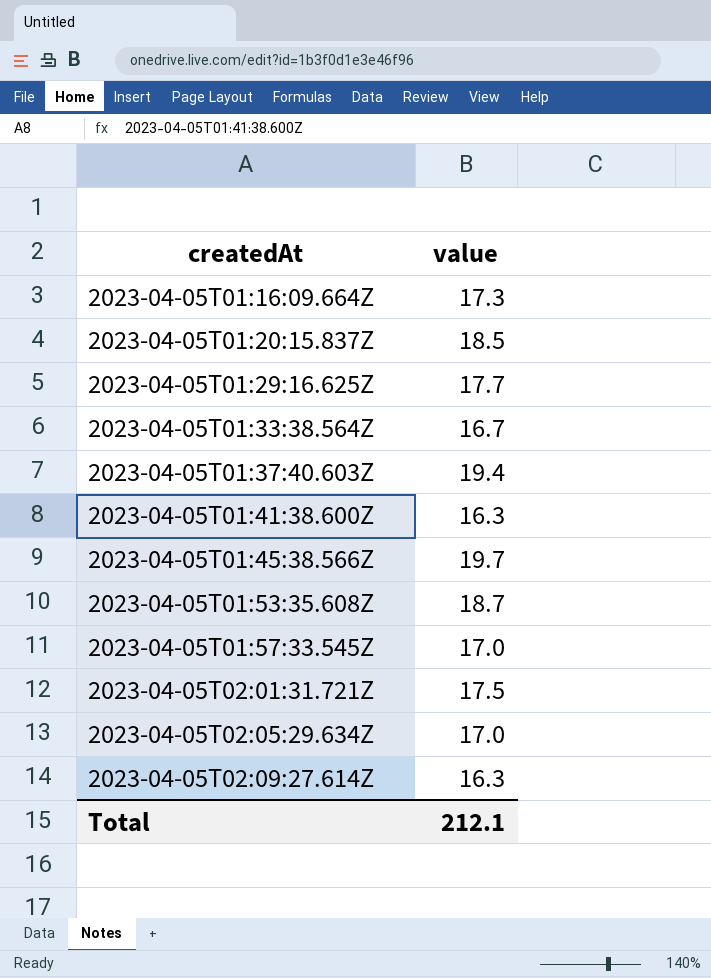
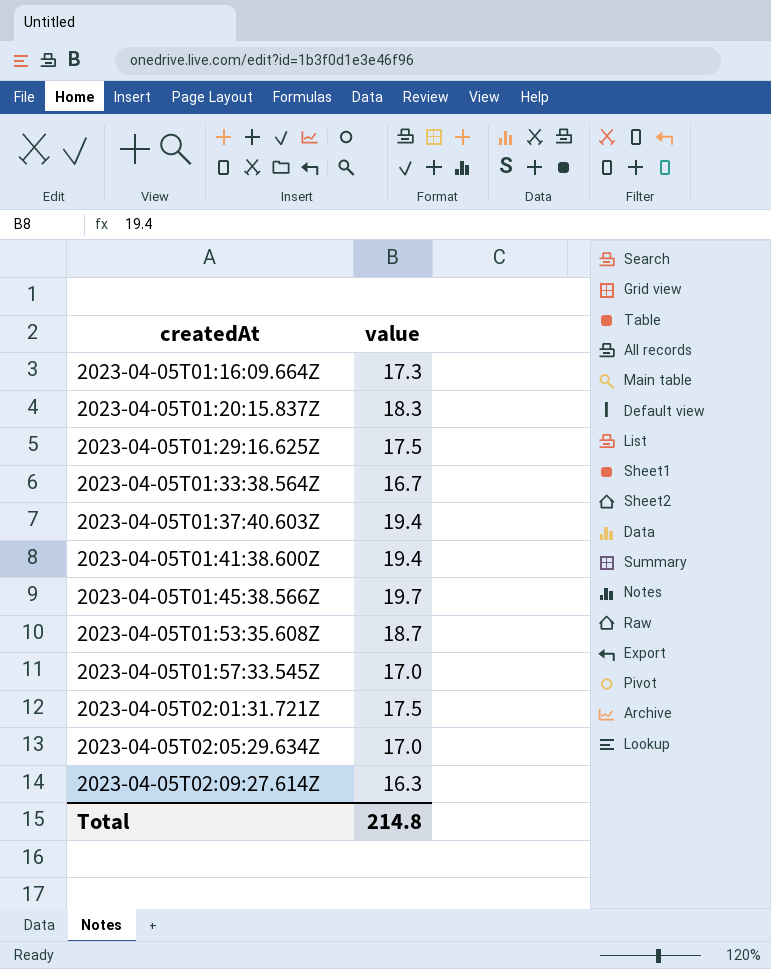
2023-04-05T01:20:15.837Z | value: 18.5 -> 18.3
2023-04-05T01:29:16.625Z | value: 17.7 -> 17.5
2023-04-05T01:41:38.600Z | value: 16.3 -> 19.4
Total | value: 212.1 -> 214.8

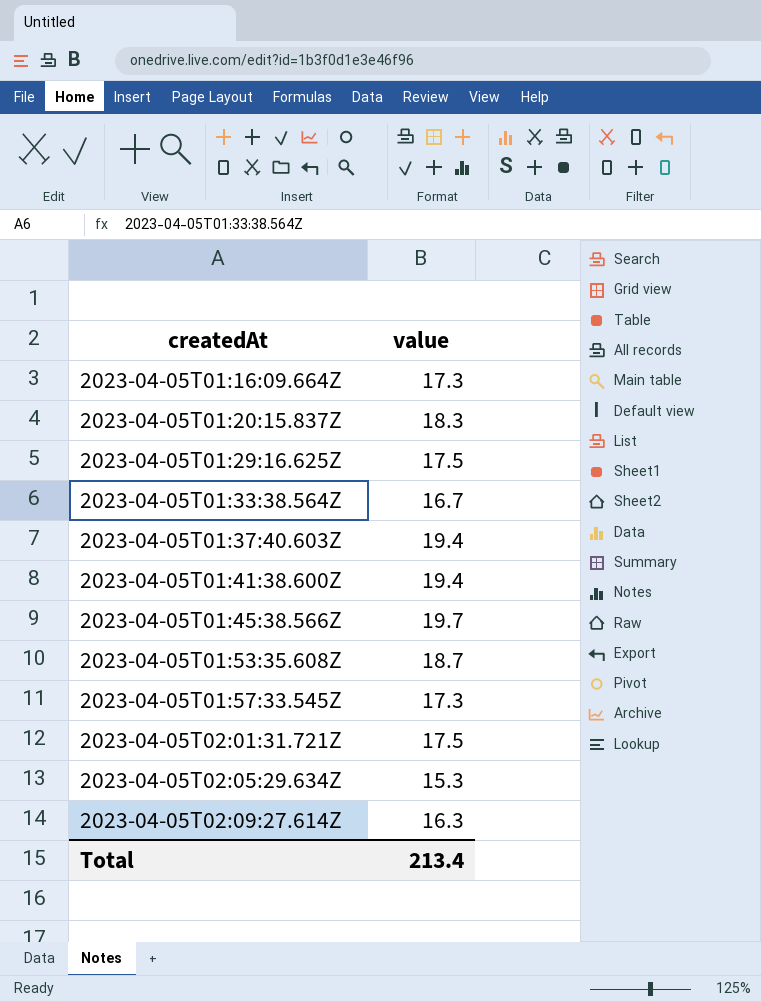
2023-04-05T01:57:33.545Z | value: 17.0 -> 17.3
2023-04-05T02:05:29.634Z | value: 17.0 -> 15.3
Total | value: 214.8 -> 213.4

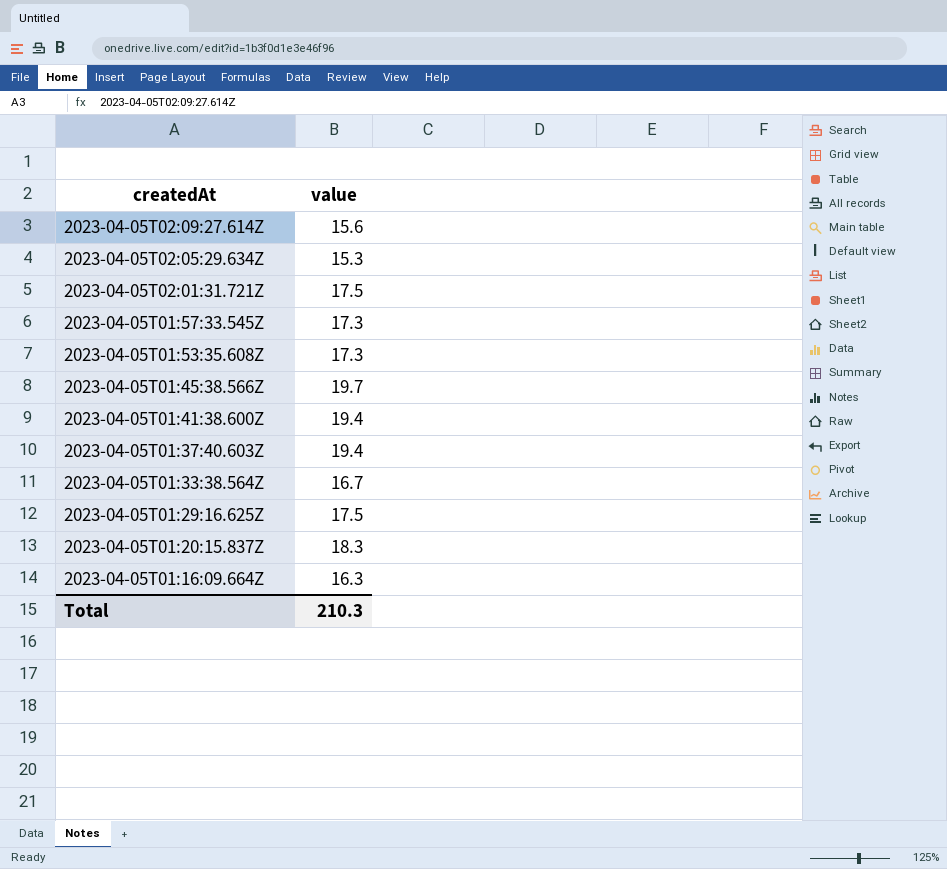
row order: createdAt ascending -> createdAt descending
2023-04-05T02:09:27.614Z | value: 16.3 -> 15.6
2023-04-05T01:53:35.608Z | value: 18.7 -> 17.3
2023-04-05T01:16:09.664Z | value: 17.3 -> 16.3
Total | value: 213.4 -> 210.3

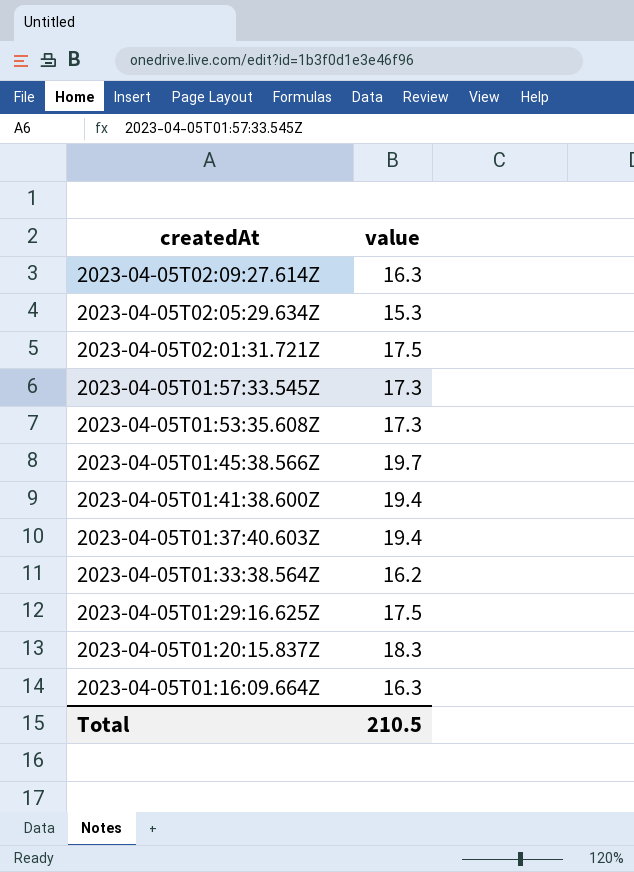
2023-04-05T02:09:27.614Z | value: 15.6 -> 16.3
2023-04-05T01:33:38.564Z | value: 16.7 -> 16.2
Total | value: 210.3 -> 210.5

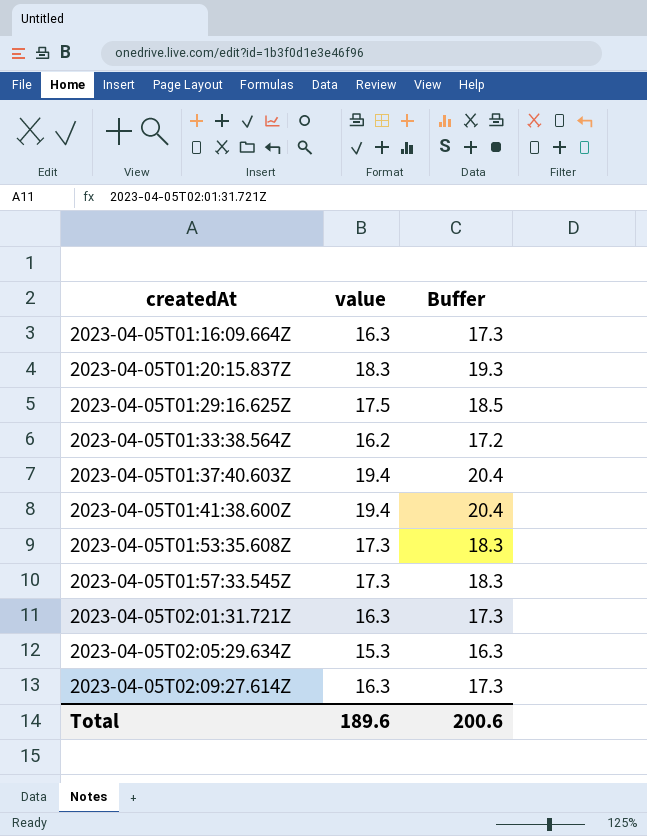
row order: createdAt descending -> createdAt ascending
column Buffer | formula: none -> [value] + 1
row 2023-04-05T01:45:38.566Z: 19.7 -> none
2023-04-05T02:01:31.721Z | value: 17.5 -> 16.3
Total | value: 210.5 -> 189.6

